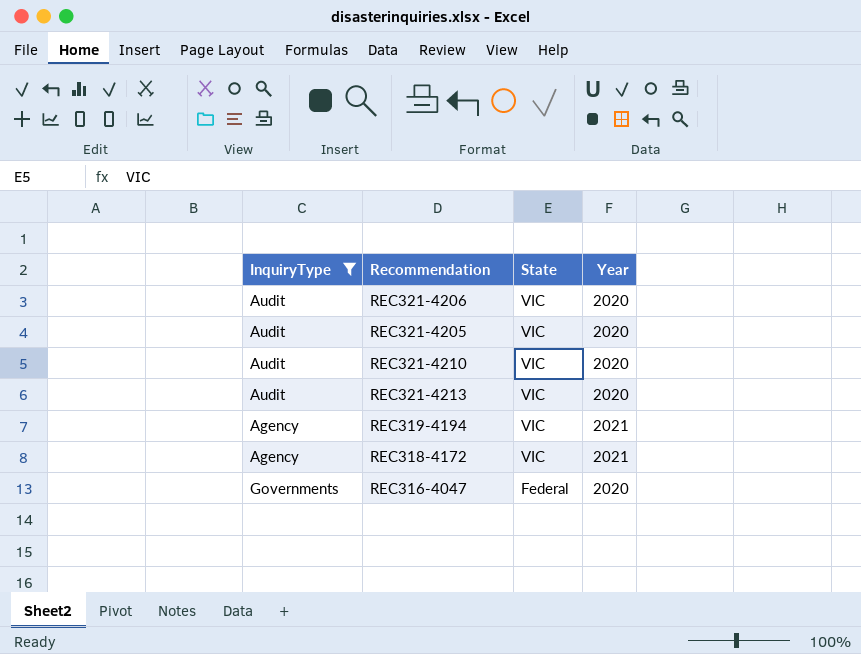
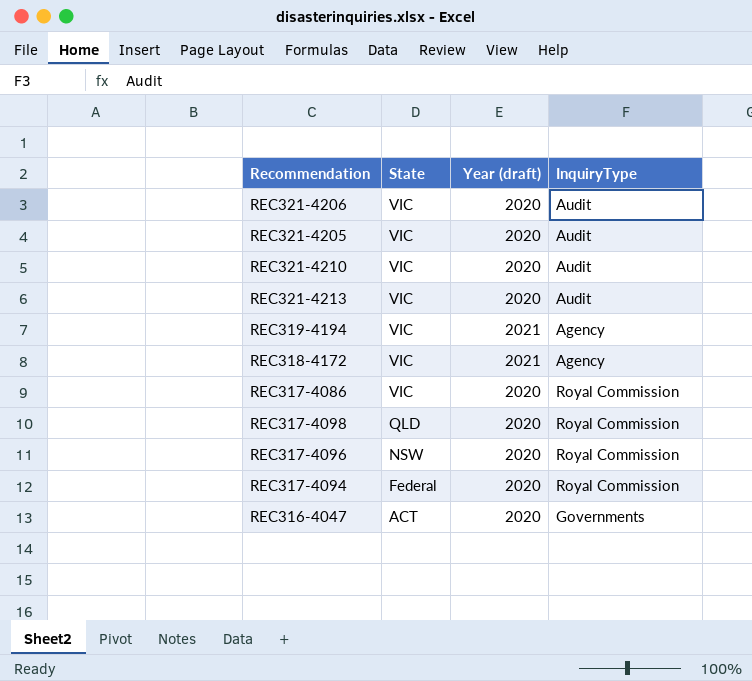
filter: InquiryType != Royal Commission -> none
column name: Year -> Year (draft)
column InquiryType | position: 1 -> 4
REC316-4047 | State: Federal -> ACT

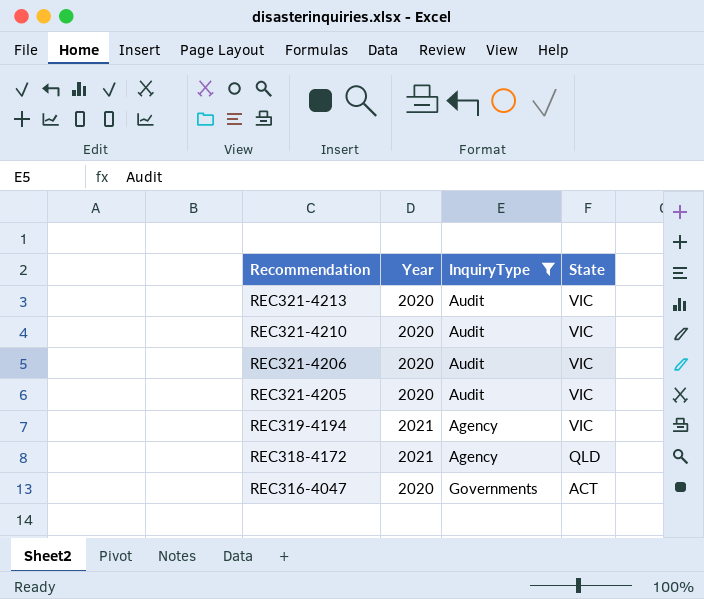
filter: none -> InquiryType != Royal Commission
row order: State descending -> Recommendation descending
column name: Year (draft) -> Year
column State | position: 2 -> 4
REC318-4172 | State: VIC -> QLD

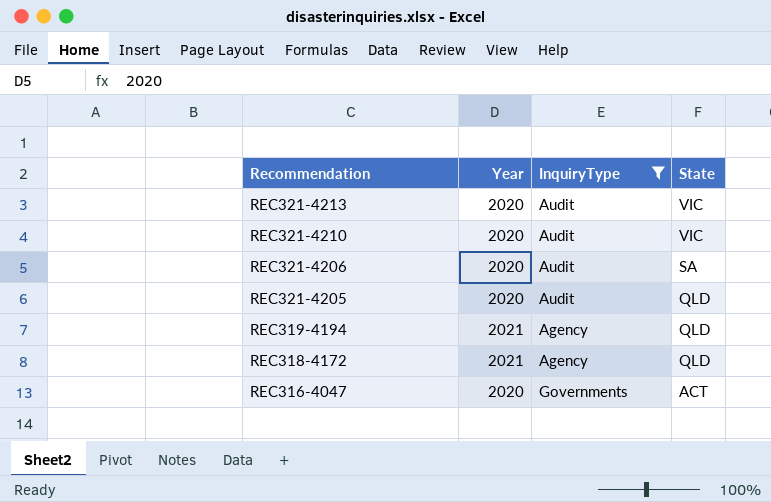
REC321-4206 | State: VIC -> SA
REC321-4205 | State: VIC -> QLD
REC319-4194 | State: VIC -> QLD

